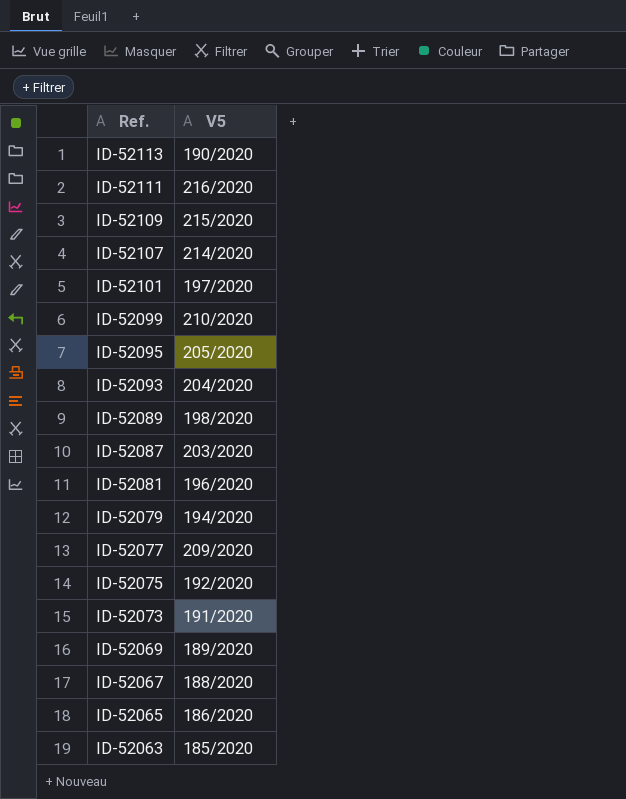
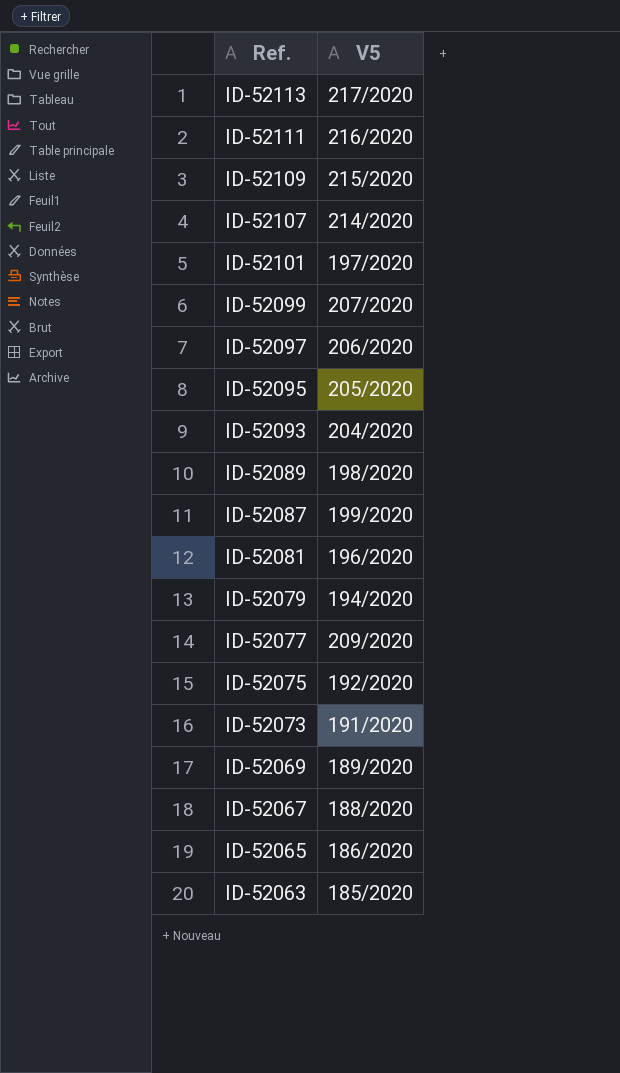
ID-52113 | V5: 190/2020 -> 217/2020
ID-52099 | V5: 210/2020 -> 207/2020
row ID-52097: none -> 206/2020
ID-52087 | V5: 203/2020 -> 199/2020

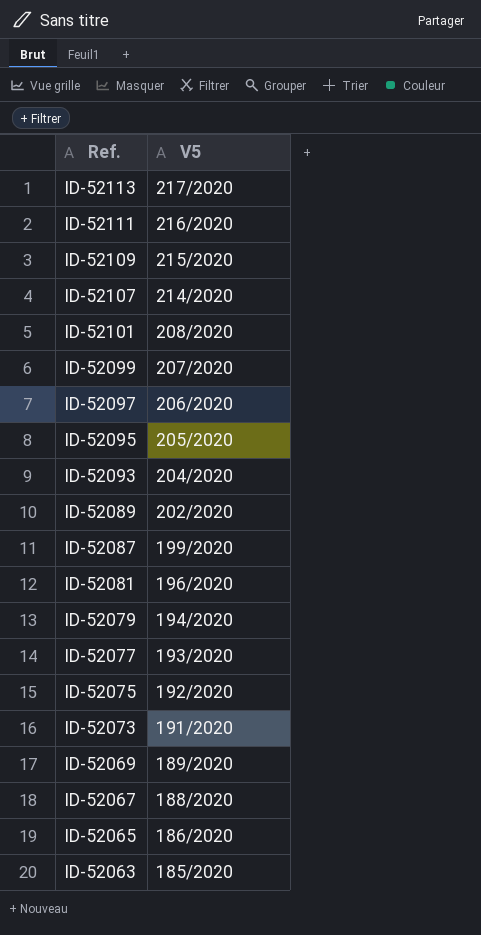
ID-52101 | V5: 197/2020 -> 208/2020
ID-52089 | V5: 198/2020 -> 202/2020
ID-52077 | V5: 209/2020 -> 193/2020

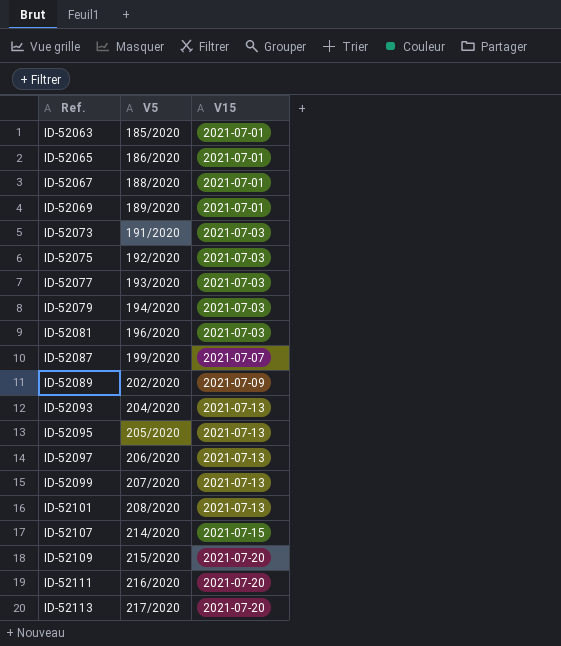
row order: Ref. descending -> Ref. ascending
column V15 | position: none -> 3

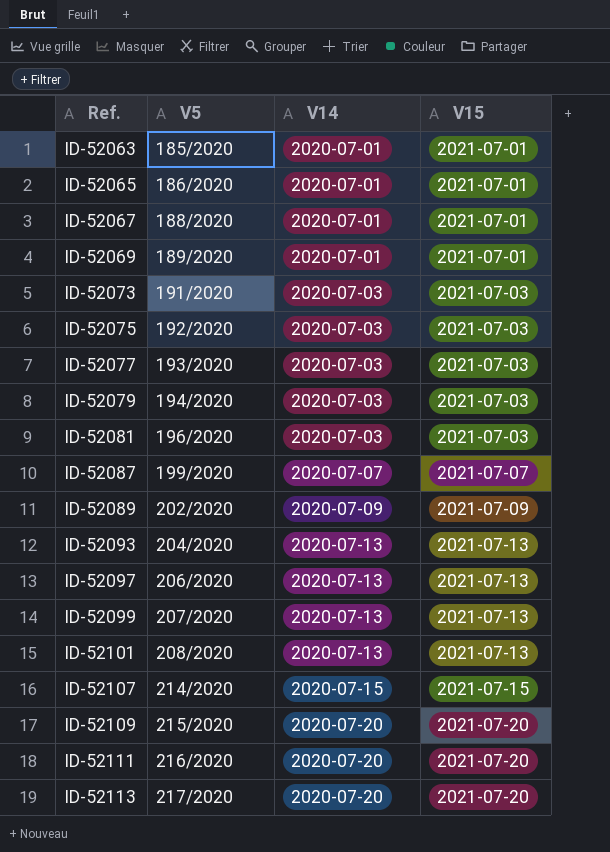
column V14 | position: none -> 3
row ID-52095: 205/2020 | 2021-07-13 -> none

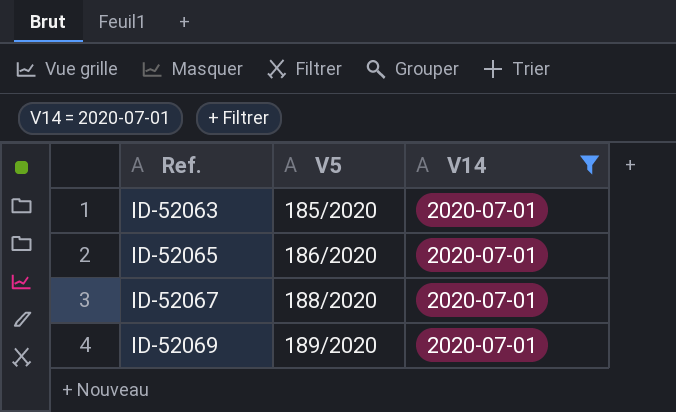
filter: none -> V14 = 2020-07-01
column V15 | position: 4 -> none

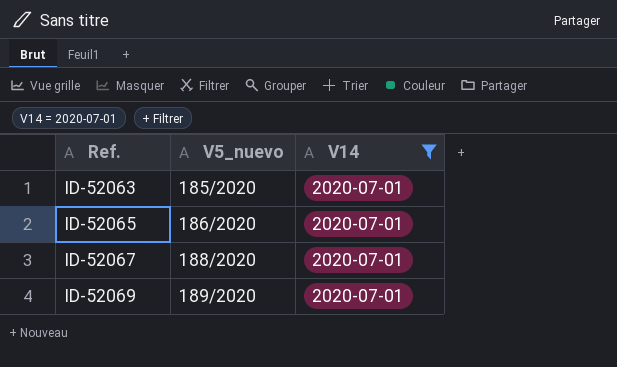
column name: V5 -> V5_nuevo

